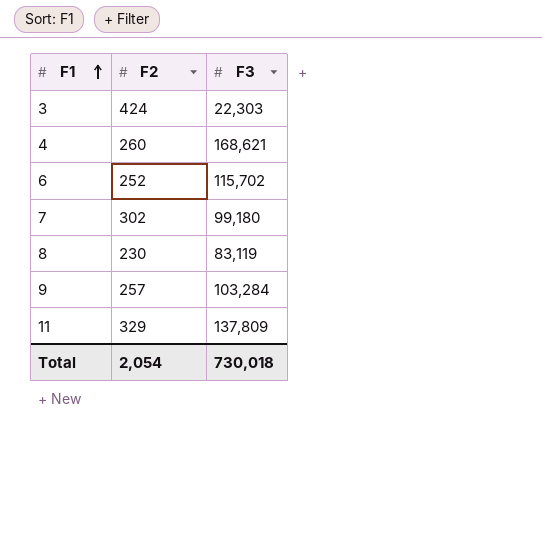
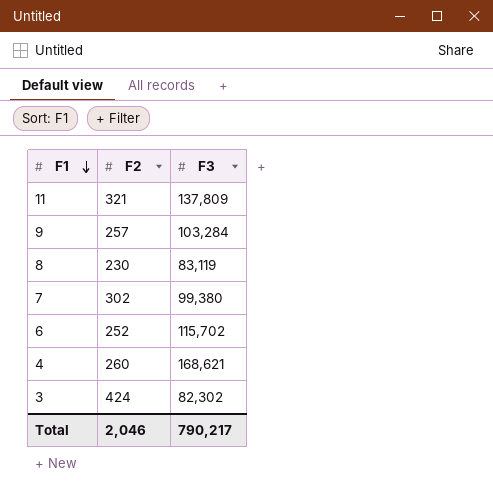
row order: F1 ascending -> F1 descending
11 | F2: 329 -> 321
7 | F3: 99,180 -> 99,380
3 | F3: 22,303 -> 82,302
Total | F2: 2,054 -> 2,046
Total | F3: 730,018 -> 790,217

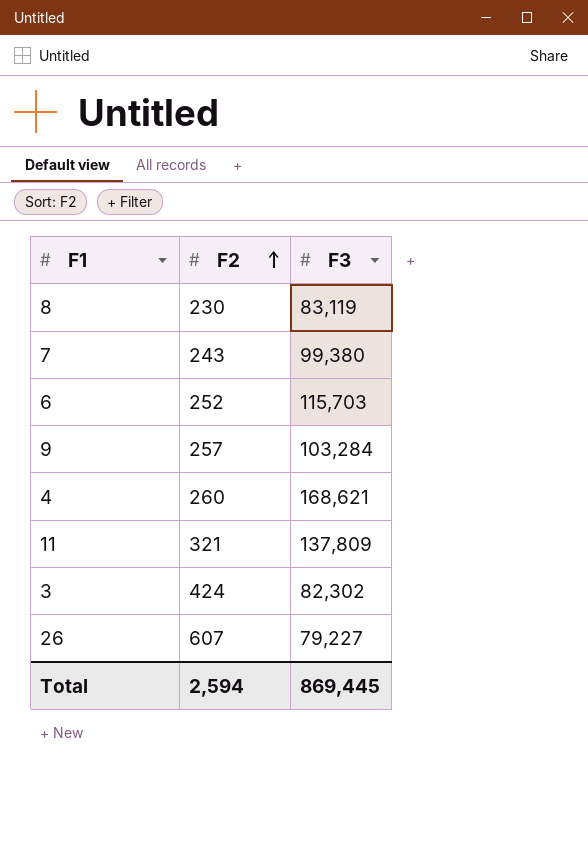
row order: F1 descending -> F2 ascending
7 | F2: 302 -> 243
6 | F3: 115,702 -> 115,703
row 26: none -> 607 | 79,227
Total | F2: 2,046 -> 2,594
Total | F3: 790,217 -> 869,445

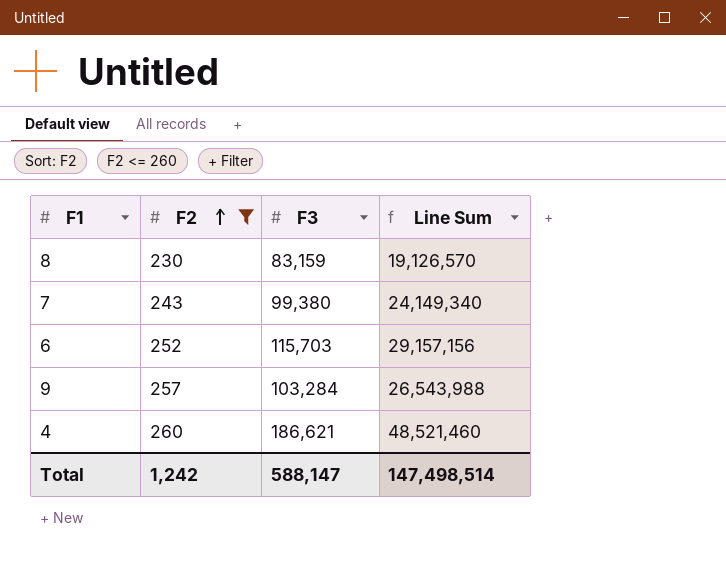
filter: none -> F2 <= 260
column Line Sum | formula: none -> [F2] * [F3]
8 | F3: 83,119 -> 83,159
4 | F3: 168,621 -> 186,621
Total | F2: 2,594 -> 1,242
Total | F3: 869,445 -> 588,147

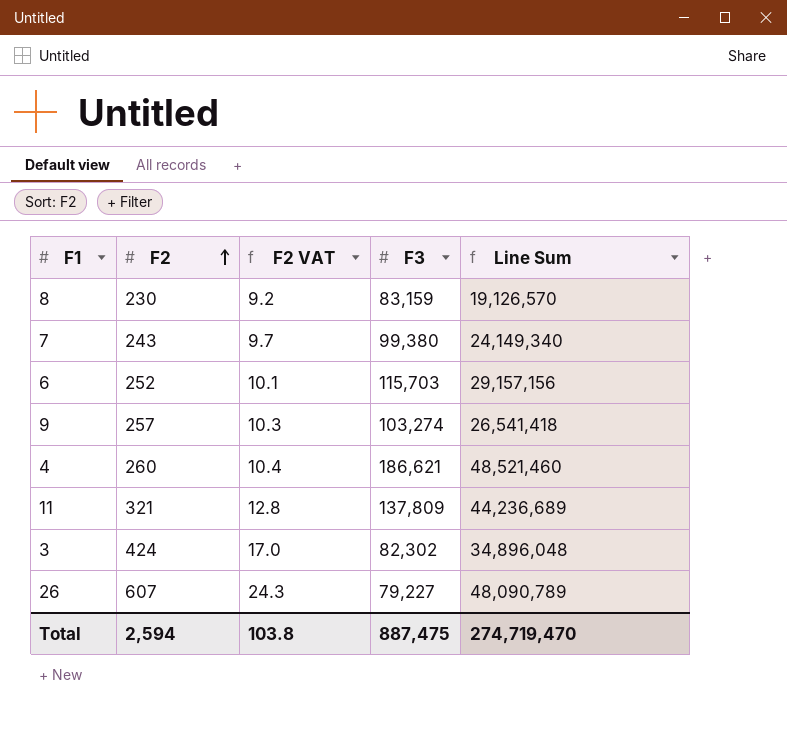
filter: F2 <= 260 -> none
column F2 VAT | formula: none -> [F2] * 0.04
9 | F3: 103,284 -> 103,274
9 | Line Sum: 26,543,988 -> 26,541,418
Total | F2: 1,242 -> 2,594
Total | F3: 588,147 -> 887,475
Total | Line Sum: 147,498,514 -> 274,719,470

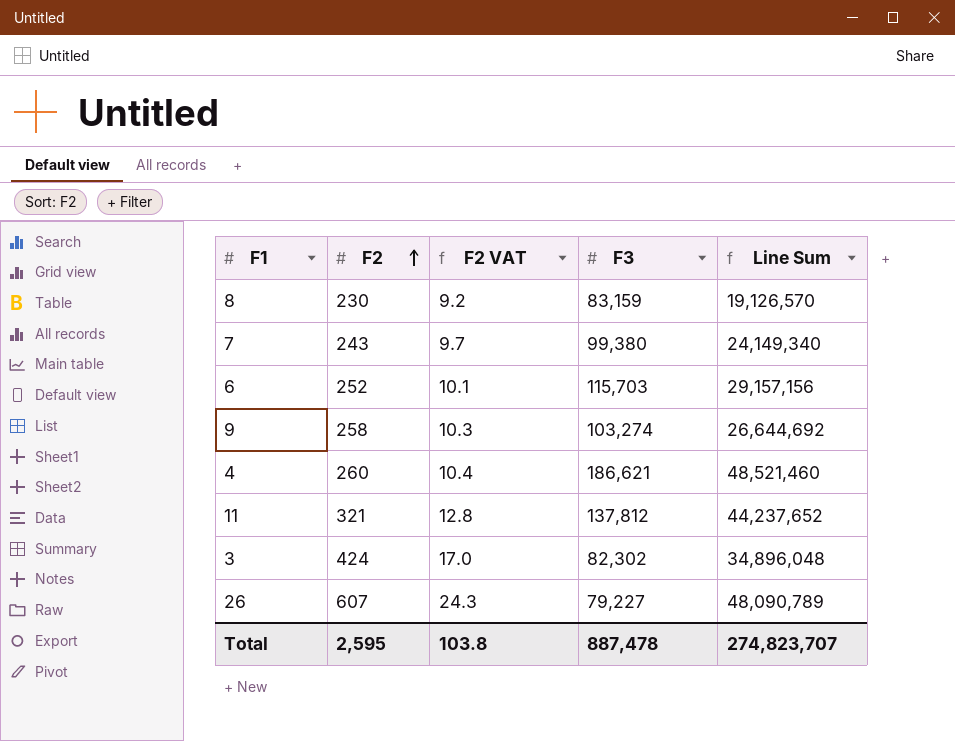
9 | F2: 257 -> 258
9 | Line Sum: 26,541,418 -> 26,644,692
11 | F3: 137,809 -> 137,812
11 | Line Sum: 44,236,689 -> 44,237,652
Total | F2: 2,594 -> 2,595
Total | F3: 887,475 -> 887,478
Total | Line Sum: 274,719,470 -> 274,823,707

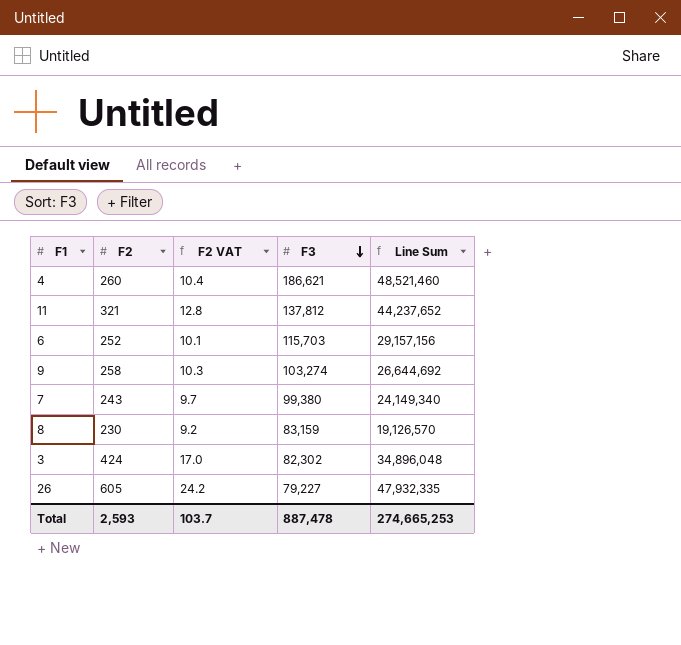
row order: F2 ascending -> F3 descending
26 | F2: 607 -> 605
26 | F2 VAT: 24.3 -> 24.2
26 | Line Sum: 48,090,789 -> 47,932,335
Total | F2: 2,595 -> 2,593
Total | F2 VAT: 103.8 -> 103.7
Total | Line Sum: 274,823,707 -> 274,665,253

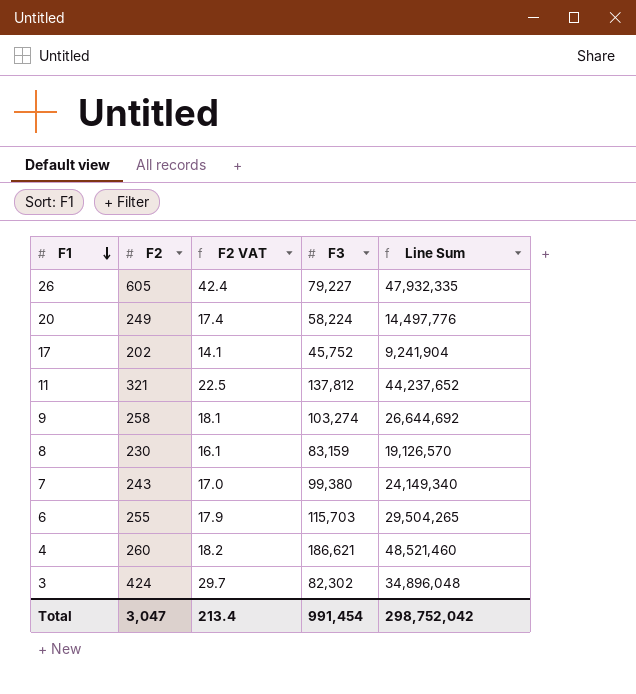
row order: F3 descending -> F1 descending
column F2 VAT | formula: [F2] * 0.04 -> [F2] * 0.07
row 20: none -> 249 | 17.4 | 58,224 | 14,497,776
row 17: none -> 202 | 14.1 | 45,752 | 9,241,904
6 | F2: 252 -> 255
6 | Line Sum: 29,157,156 -> 29,504,265
Total | F2: 2,593 -> 3,047
Total | F2 VAT: 103.7 -> 213.4
Total | F3: 887,478 -> 991,454
Total | Line Sum: 274,665,253 -> 298,752,042

